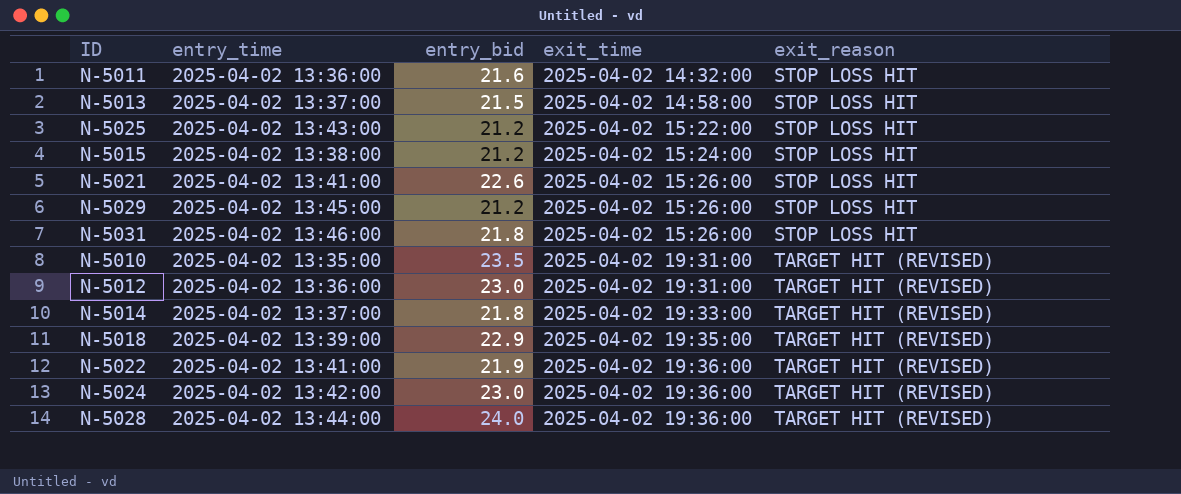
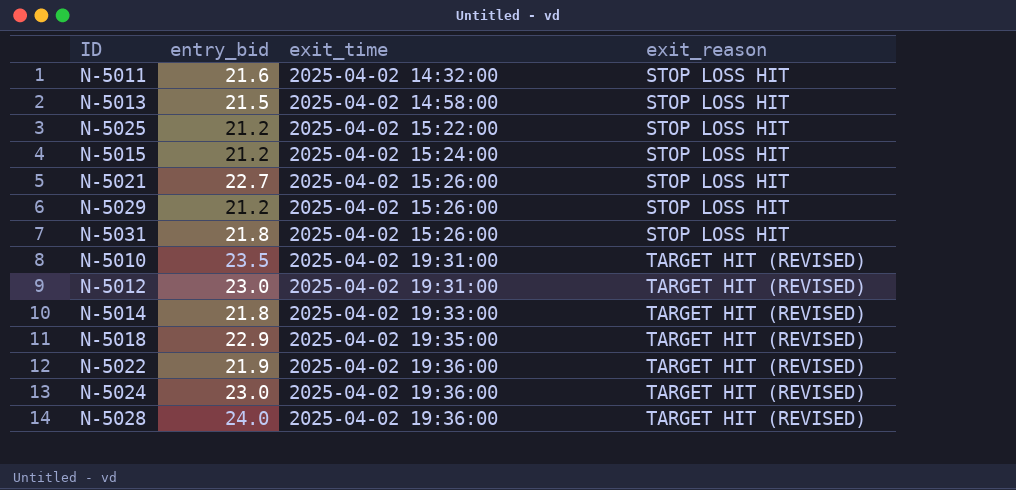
column entry_time | position: 2 -> none
N-5021 | entry_bid: 22.6 -> 22.7

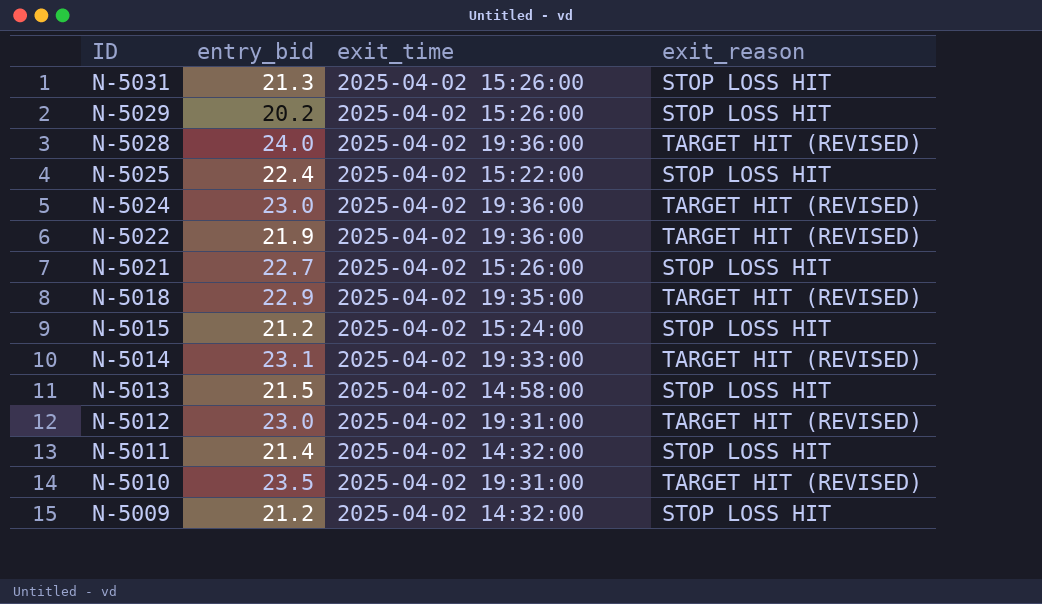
row order: exit_time ascending -> ID descending
N-5031 | entry_bid: 21.8 -> 21.3
N-5029 | entry_bid: 21.2 -> 20.2
N-5025 | entry_bid: 21.2 -> 22.4
N-5014 | entry_bid: 21.8 -> 23.1
N-5011 | entry_bid: 21.6 -> 21.4
row N-5009: none -> 21.2 | 2025-04-02 14:32:00 | STOP LOSS HIT

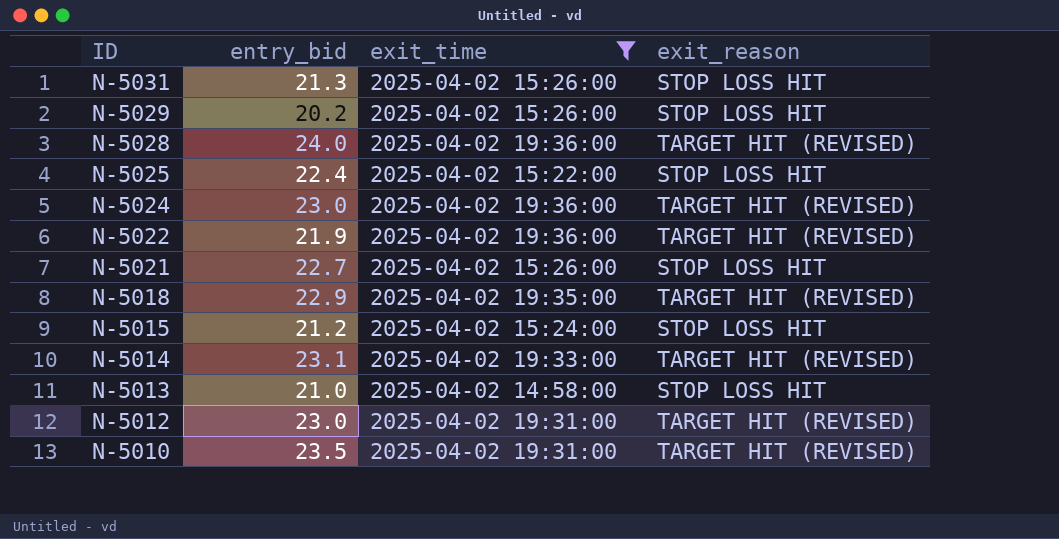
filter: none -> exit_time != 2025-04-02 14:32:00
N-5013 | entry_bid: 21.5 -> 21.0

